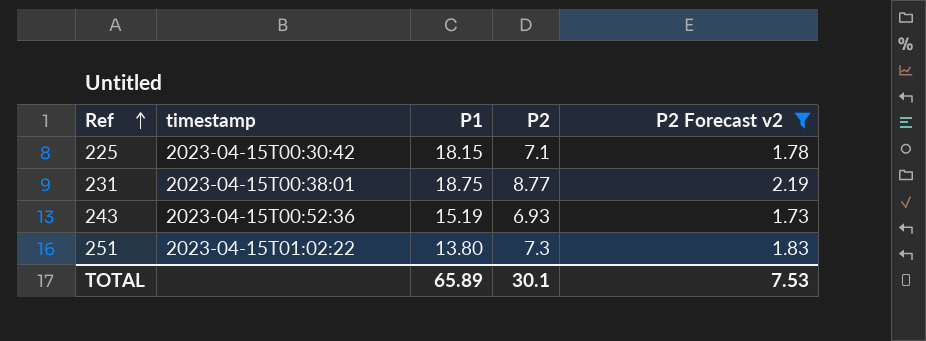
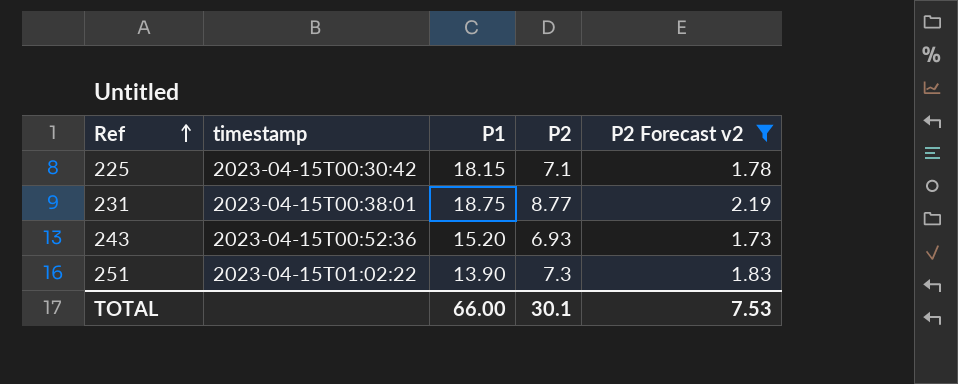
243 | P1: 15.19 -> 15.20
251 | P1: 13.80 -> 13.90
TOTAL | P1: 65.89 -> 66.00

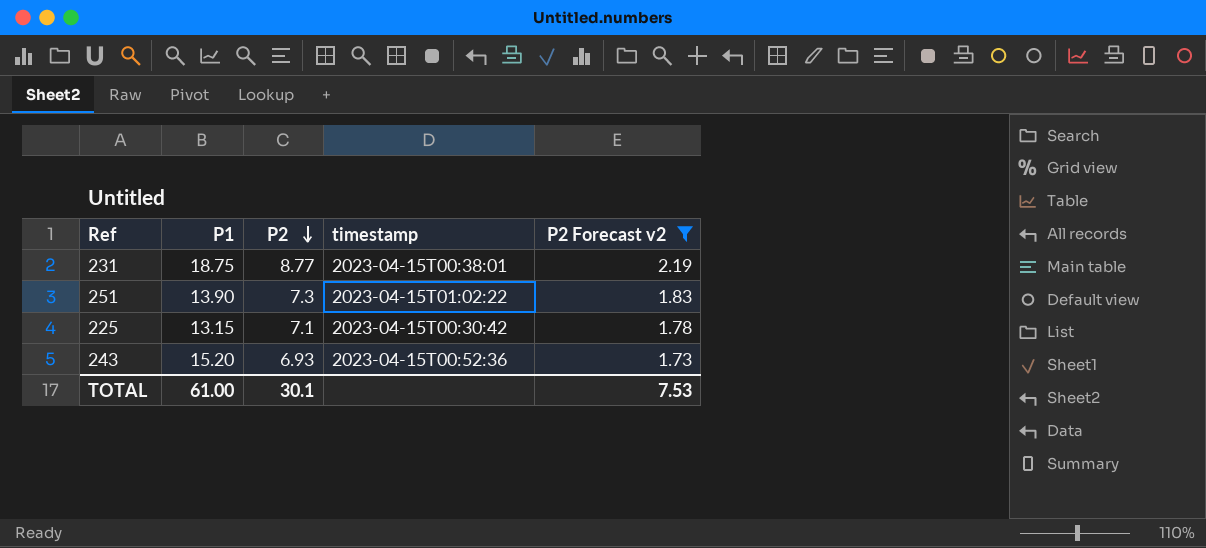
row order: Ref ascending -> P2 descending
column timestamp | position: 2 -> 4
225 | P1: 18.15 -> 13.15
TOTAL | P1: 66.00 -> 61.00

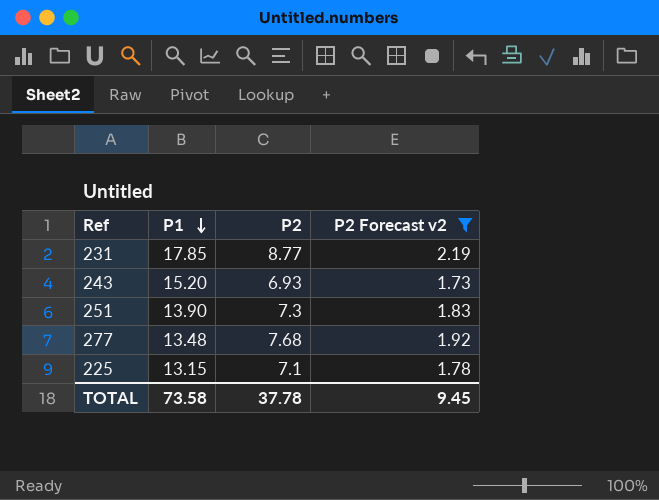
row order: P2 descending -> P1 descending
column timestamp | position: 4 -> none
231 | P1: 18.75 -> 17.85
row 277: none -> 13.48 | 7.68 | 1.92
TOTAL | P1: 61.00 -> 73.58
TOTAL | P2: 30.1 -> 37.78
TOTAL | P2 Forecast v2: 7.53 -> 9.45

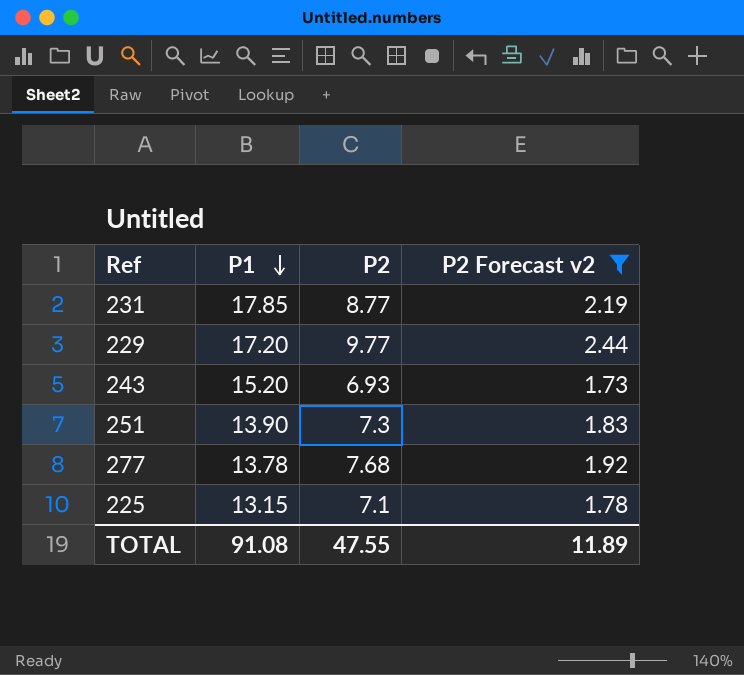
row 229: none -> 17.20 | 9.77 | 2.44
277 | P1: 13.48 -> 13.78
TOTAL | P1: 73.58 -> 91.08
TOTAL | P2: 37.78 -> 47.55
TOTAL | P2 Forecast v2: 9.45 -> 11.89

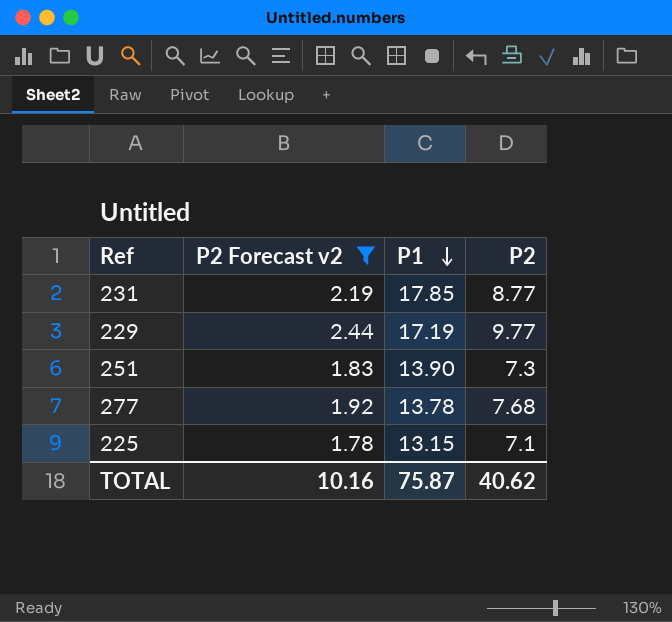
column P2 Forecast v2 | position: 4 -> 2
row 243: 15.20 | 6.93 | 1.73 -> none
229 | P1: 17.20 -> 17.19
TOTAL | P2 Forecast v2: 11.89 -> 10.16
TOTAL | P1: 91.08 -> 75.87
TOTAL | P2: 47.55 -> 40.62

